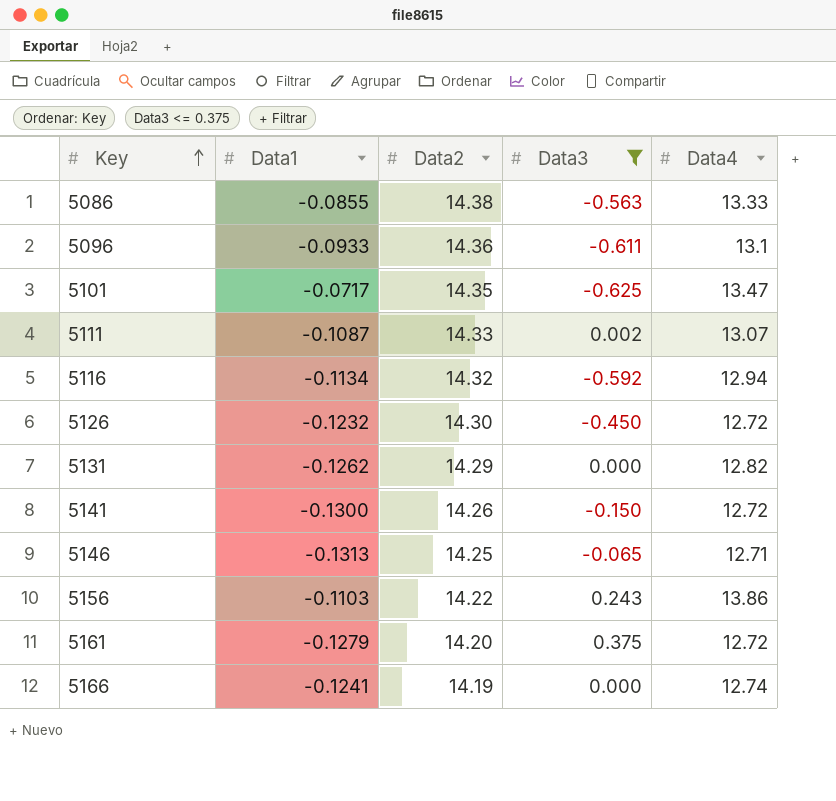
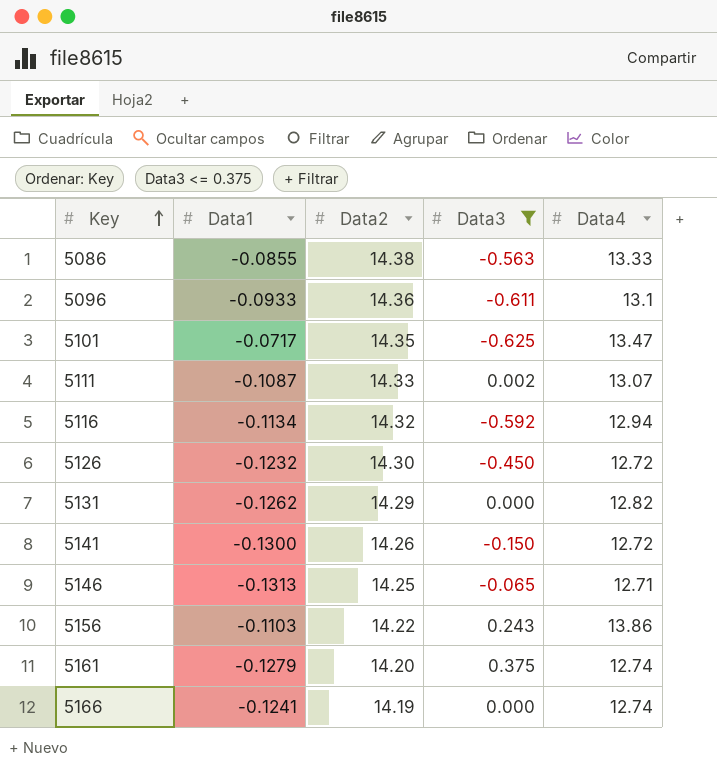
5161 | Data4: 12.72 -> 12.74

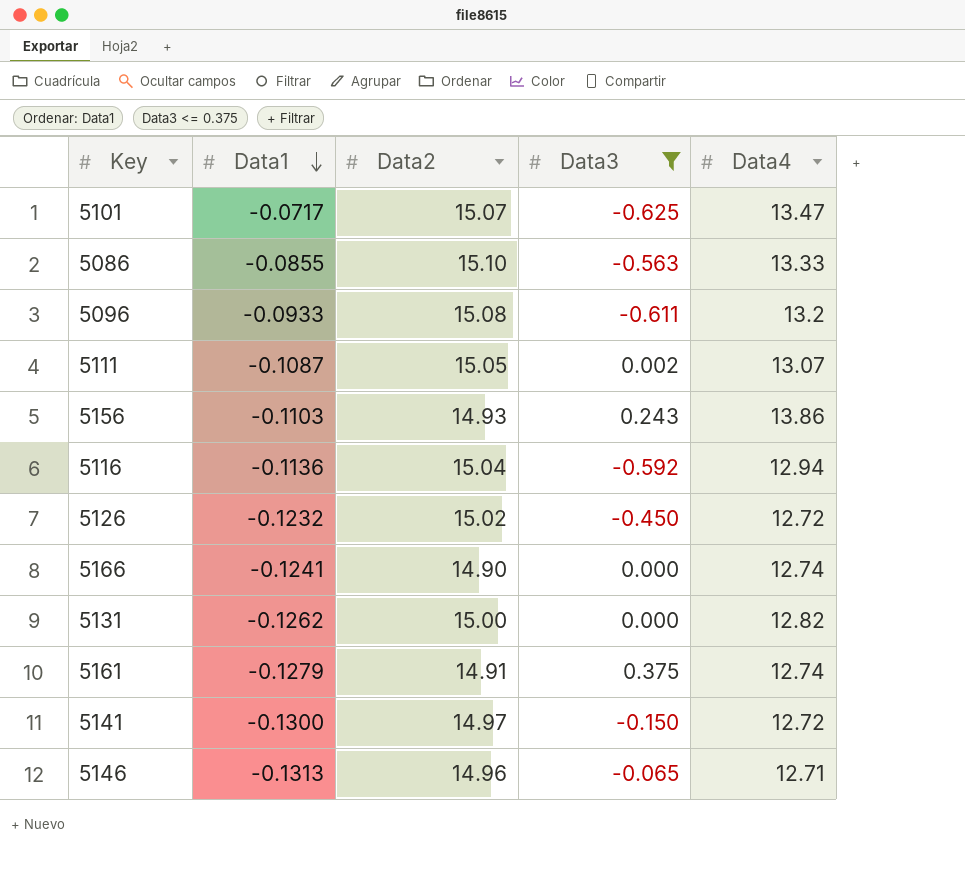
row order: Key ascending -> Data1 descending
5101 | Data2: 14.35 -> 15.07
5086 | Data2: 14.38 -> 15.10
5096 | Data2: 14.36 -> 15.08
5096 | Data4: 13.1 -> 13.2
5111 | Data2: 14.33 -> 15.05
5156 | Data2: 14.22 -> 14.93
5116 | Data1: -0.1134 -> -0.1136
5116 | Data2: 14.32 -> 15.04
5126 | Data2: 14.30 -> 15.02
5166 | Data2: 14.19 -> 14.90
5131 | Data2: 14.29 -> 15.00
5161 | Data2: 14.20 -> 14.91
5141 | Data2: 14.26 -> 14.97
5146 | Data2: 14.25 -> 14.96

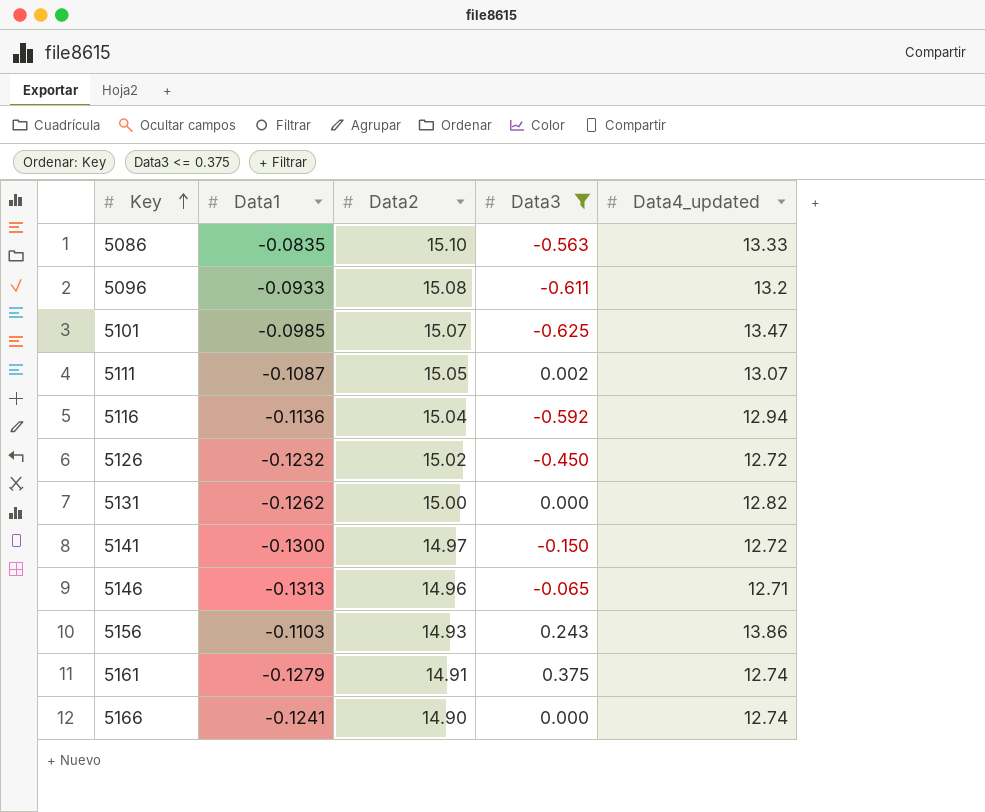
row order: Data1 descending -> Key ascending
column name: Data4 -> Data4_updated
5086 | Data1: -0.0855 -> -0.0835
5101 | Data1: -0.0717 -> -0.0985

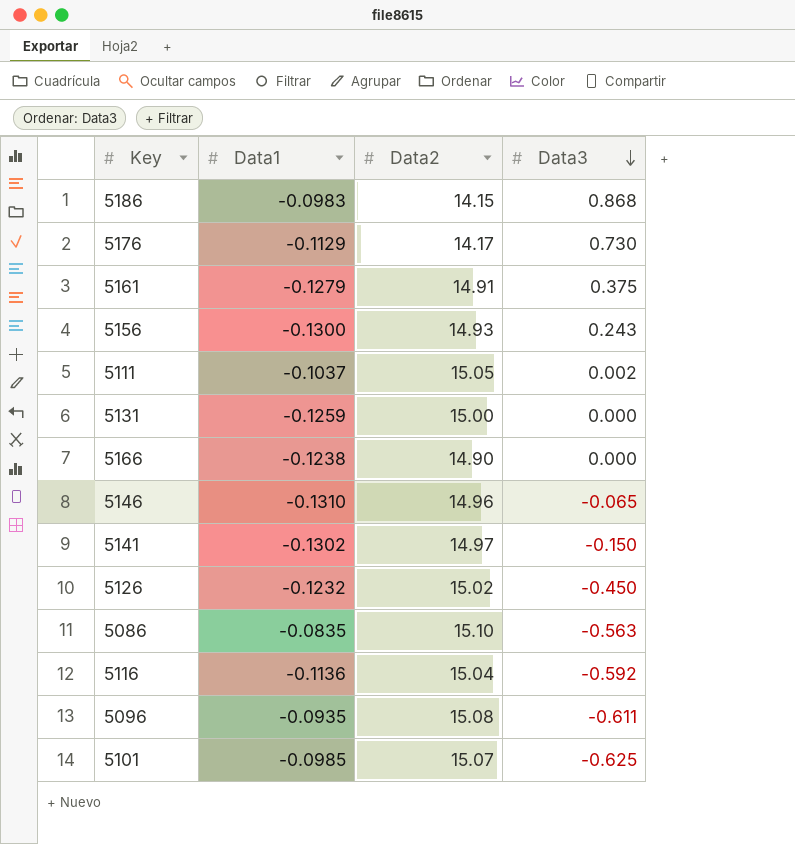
filter: Data3 <= 0.375 -> none
row order: Key ascending -> Data3 descending
column Data4_updated | position: 5 -> none
5156 | Data1: -0.1103 -> -0.1300
5111 | Data1: -0.1087 -> -0.1037
5131 | Data1: -0.1262 -> -0.1259
5166 | Data1: -0.1241 -> -0.1238
5146 | Data1: -0.1313 -> -0.1310
5141 | Data1: -0.1300 -> -0.1302
5096 | Data1: -0.0933 -> -0.0935

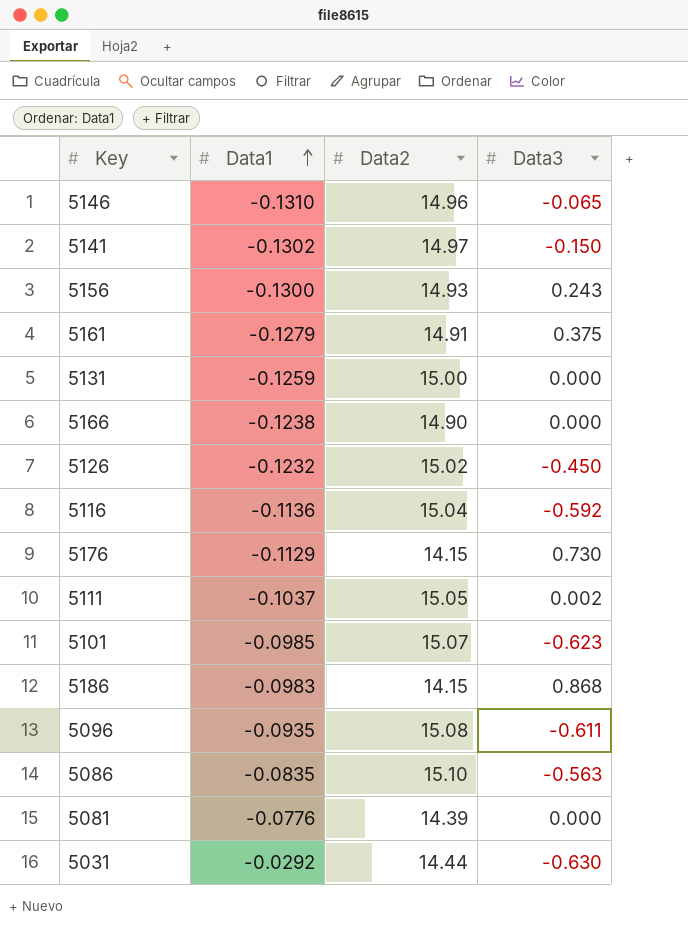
row order: Data3 descending -> Data1 ascending
5176 | Data2: 14.17 -> 14.15
5101 | Data3: -0.625 -> -0.623
row 5081: none -> -0.0776 | 14.39 | 0.000
row 5031: none -> -0.0292 | 14.44 | -0.630

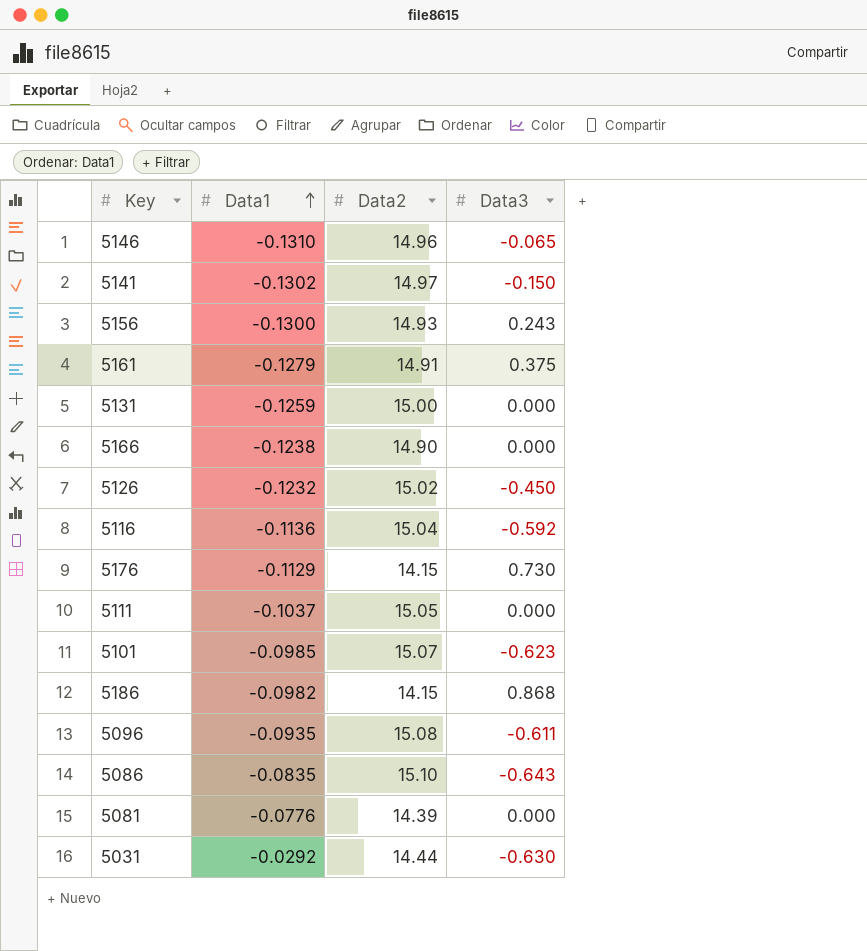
5111 | Data3: 0.002 -> 0.000
5186 | Data1: -0.0983 -> -0.0982
5086 | Data3: -0.563 -> -0.643

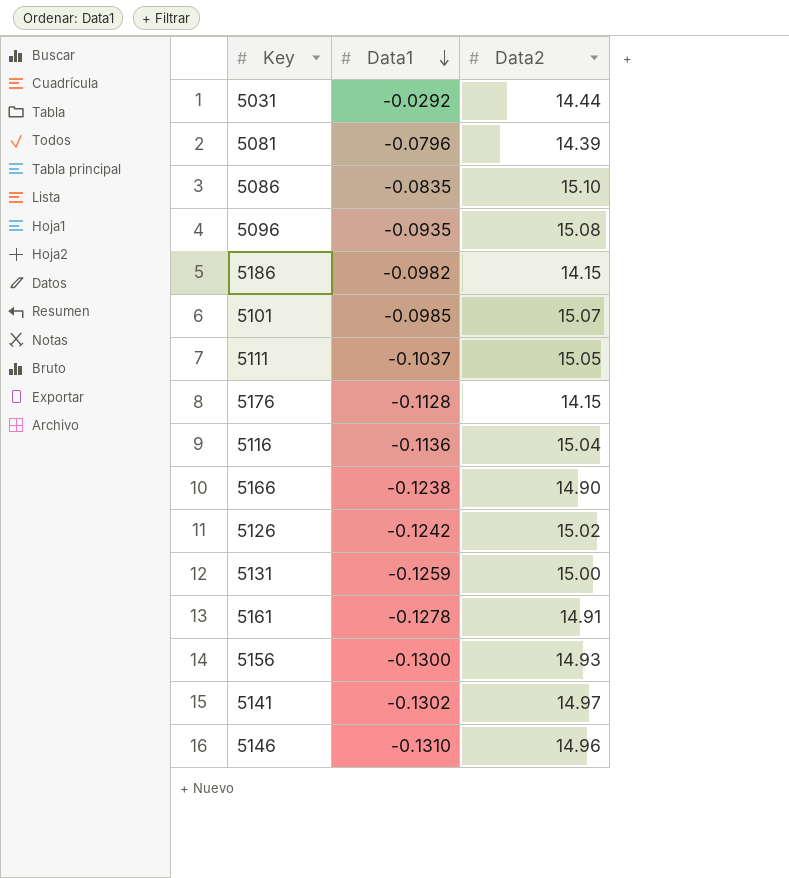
row order: Data1 ascending -> Data1 descending
column Data3 | position: 4 -> none
5081 | Data1: -0.0776 -> -0.0796
5176 | Data1: -0.1129 -> -0.1128
5126 | Data1: -0.1232 -> -0.1242
5161 | Data1: -0.1279 -> -0.1278

